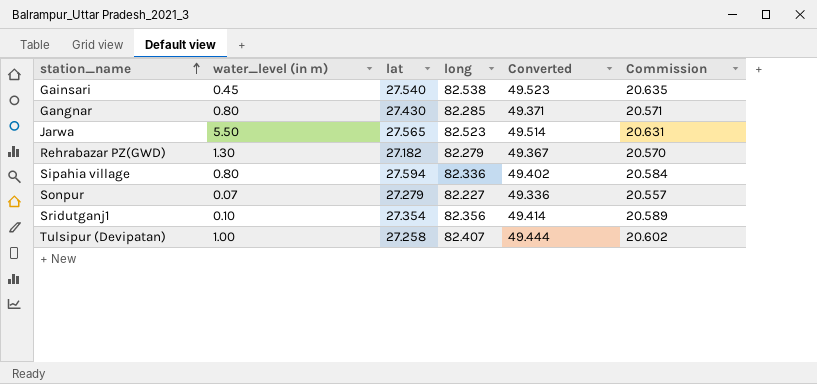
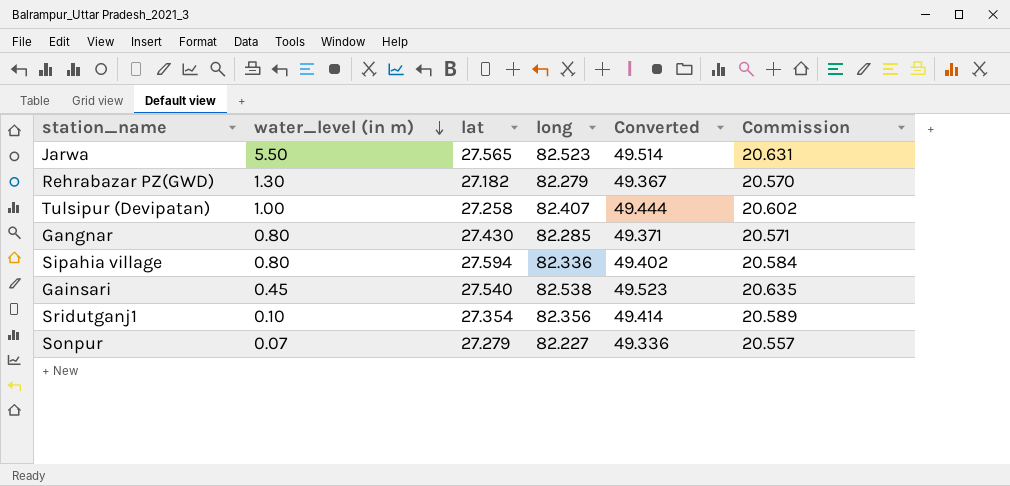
row order: station_name ascending -> water_level (in m) descending

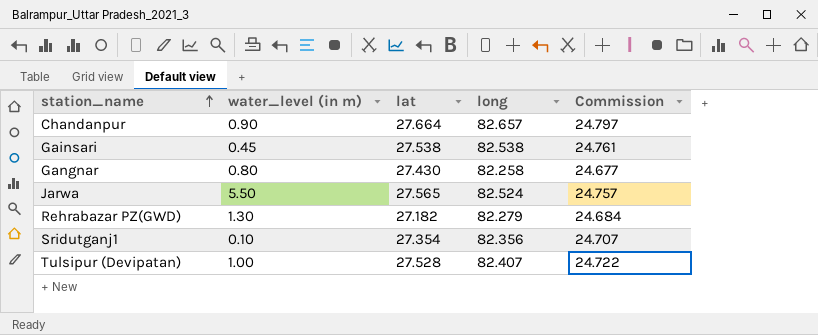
row order: water_level (in m) descending -> station_name ascending
column Converted | formula: [long] * 0.6 -> none
column Commission | formula: [long] * 0.25 -> [long] * 0.3
row Sipahia village: 0.80 | 27.594 | 82.336 | 49.402 | 20.584 -> none
row Sonpur: 0.07 | 27.279 | 82.227 | 49.336 | 20.557 -> none
row Chandanpur: none -> 0.90 | 27.664 | 82.657 | 24.797
Gainsari | lat: 27.540 -> 27.538
Gangnar | long: 82.285 -> 82.258
Jarwa | long: 82.523 -> 82.524
Tulsipur (Devipatan) | lat: 27.258 -> 27.528

